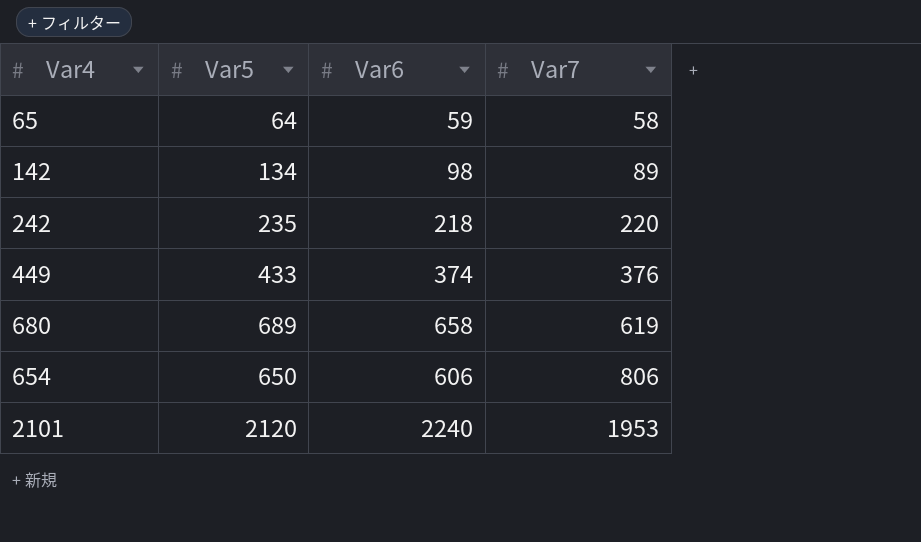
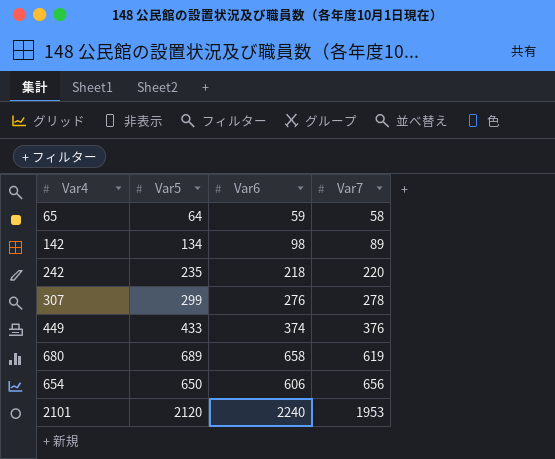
row 307: none -> 299 | 276 | 278
654 | Var7: 806 -> 656

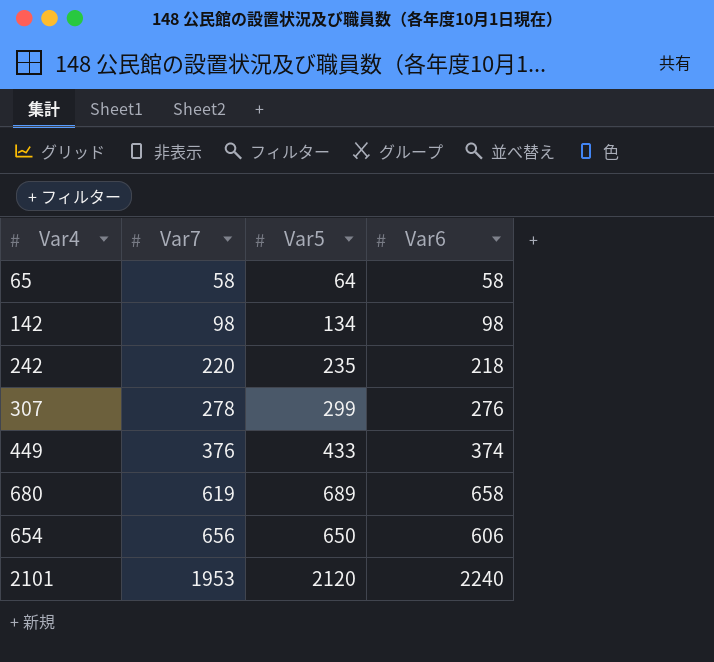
column Var7 | position: 4 -> 2
65 | Var6: 59 -> 58
142 | Var7: 89 -> 98

